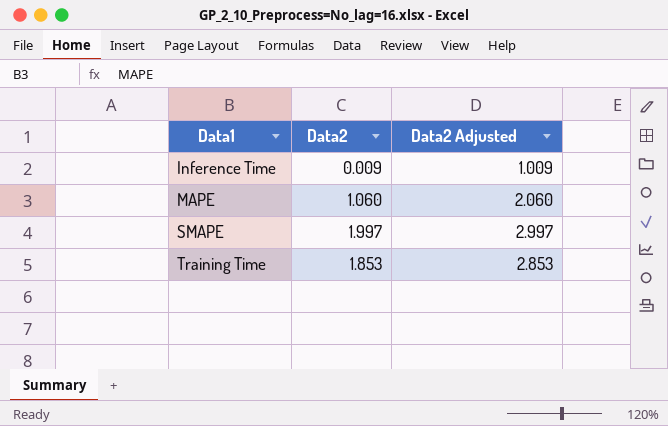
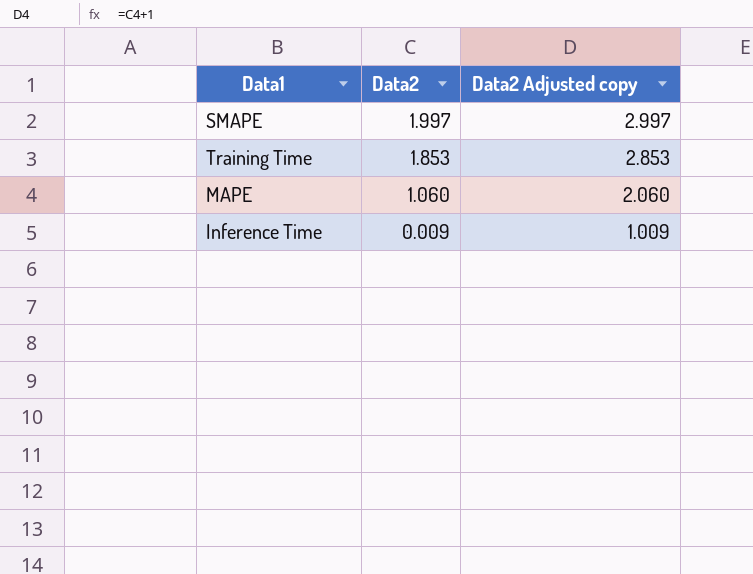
row order: Data1 ascending -> Data2 descending
column name: Data2 Adjusted -> Data2 Adjusted copy

